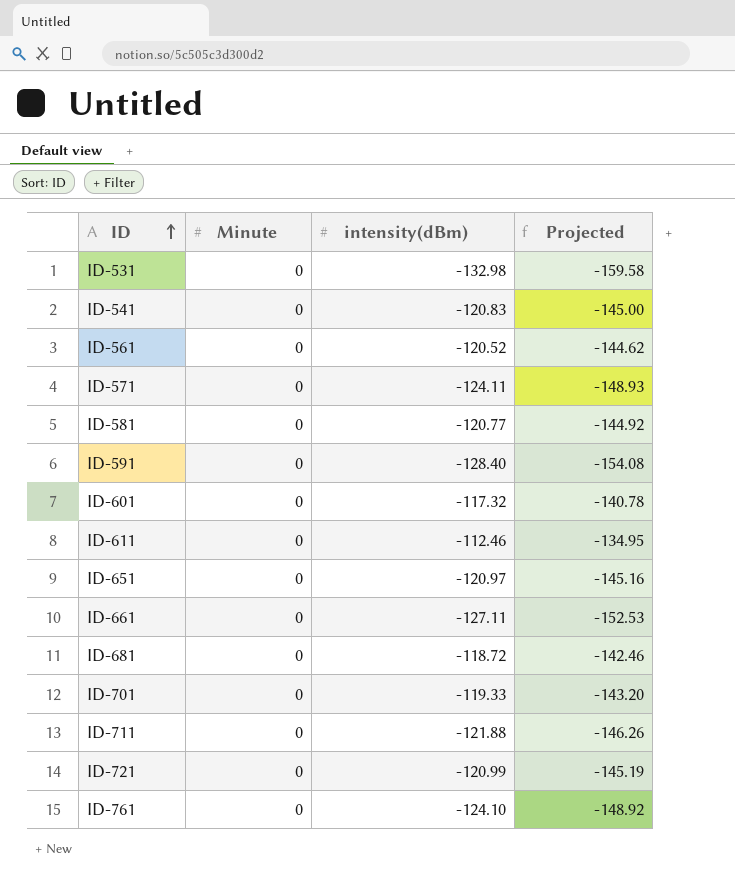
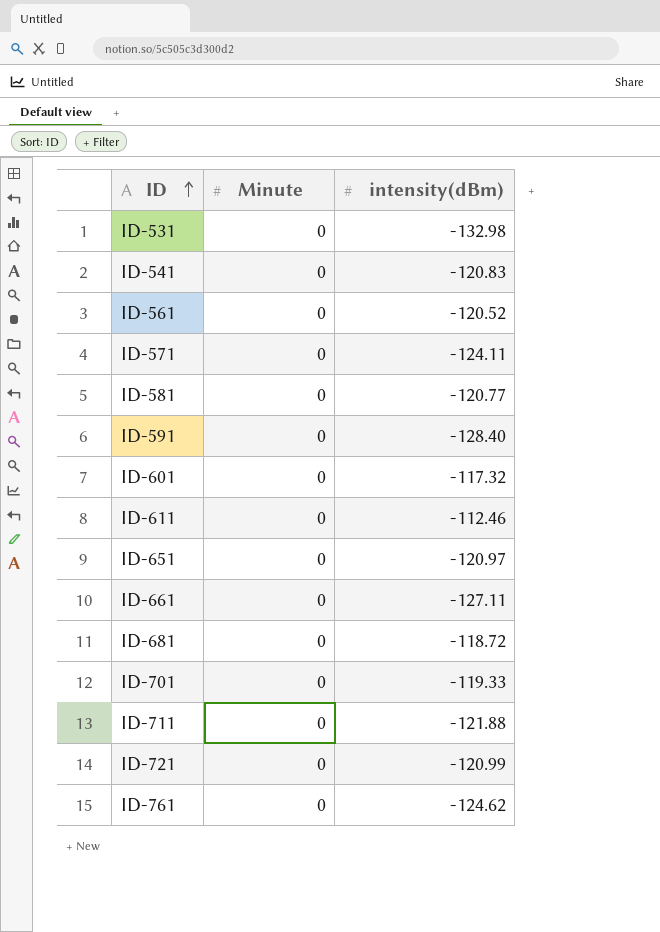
column Projected | formula: [intensity(dBm)] * 1.2 -> none
ID-761 | intensity(dBm): -124.10 -> -124.62

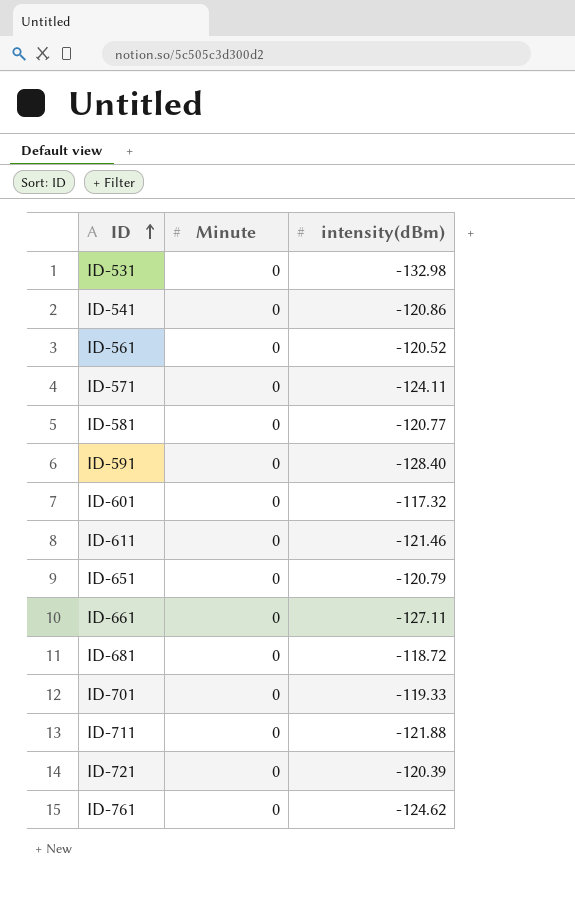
ID-541 | intensity(dBm): -120.83 -> -120.86
ID-611 | intensity(dBm): -112.46 -> -121.46
ID-651 | intensity(dBm): -120.97 -> -120.79
ID-721 | intensity(dBm): -120.99 -> -120.39

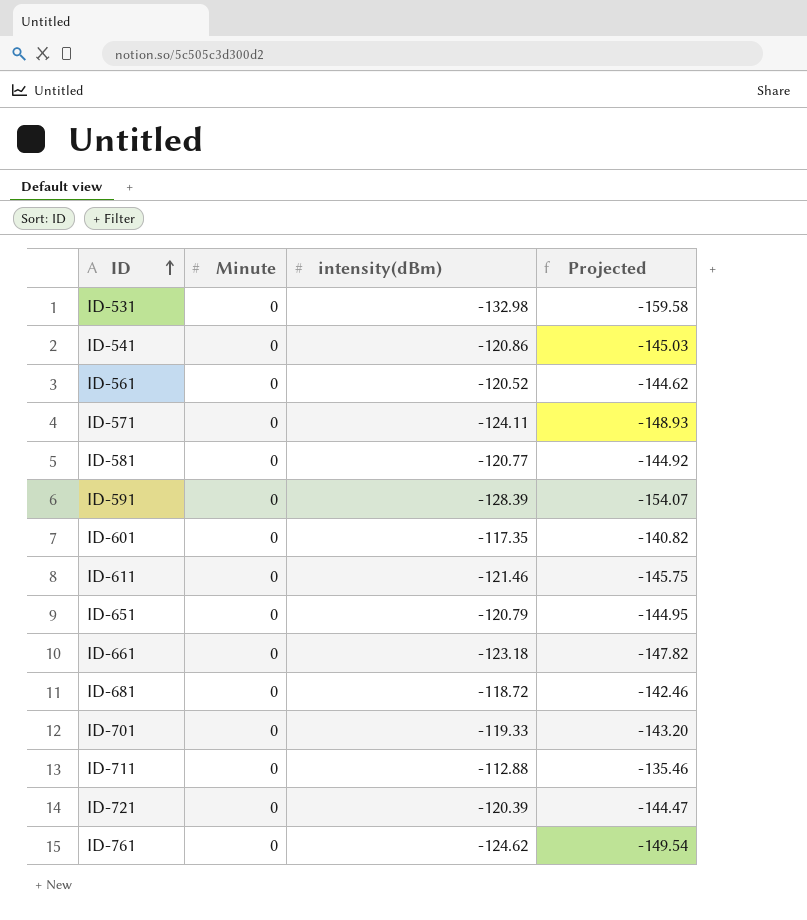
column Projected | formula: none -> [intensity(dBm)] * 1.2
ID-591 | intensity(dBm): -128.40 -> -128.39
ID-601 | intensity(dBm): -117.32 -> -117.35
ID-661 | intensity(dBm): -127.11 -> -123.18
ID-711 | intensity(dBm): -121.88 -> -112.88

